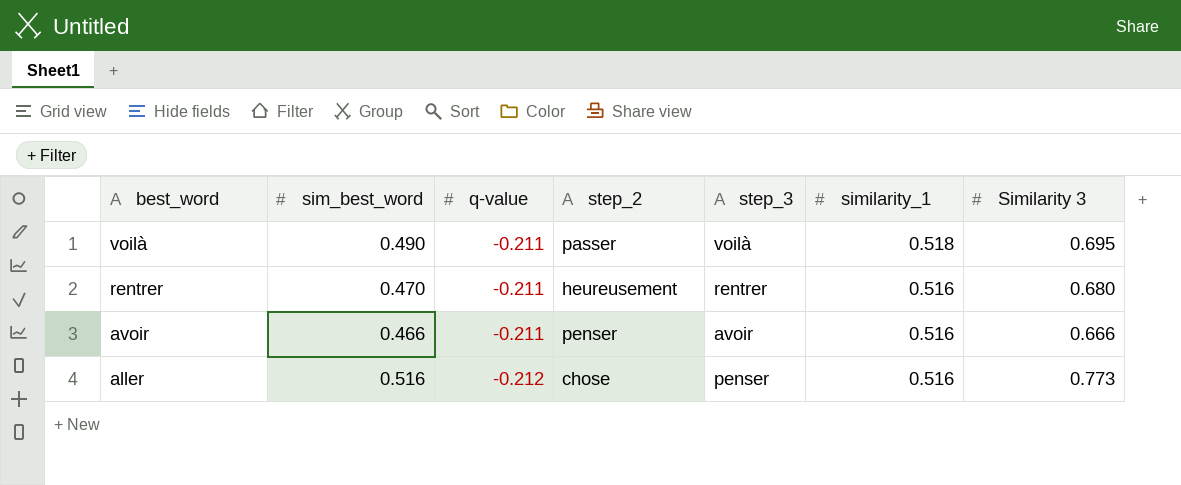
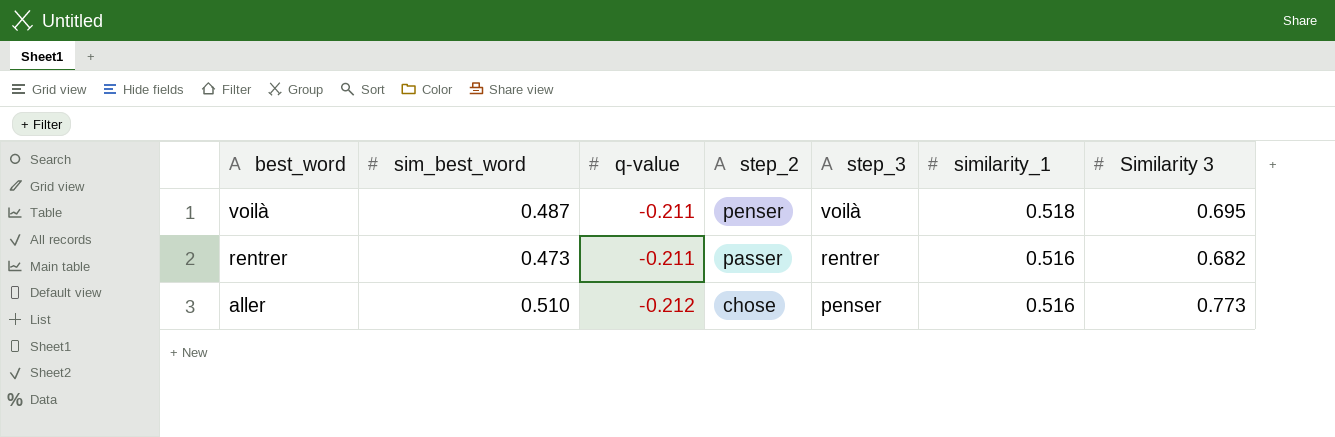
row avoir: 0.466 | -0.211 | penser | avoir | 0.516 | 0.666 -> none
voilà | sim_best_word: 0.490 -> 0.487
voilà | step_2: passer -> penser
rentrer | sim_best_word: 0.470 -> 0.473
rentrer | step_2: heureusement -> passer
rentrer | Similarity 3: 0.680 -> 0.682
aller | sim_best_word: 0.516 -> 0.510

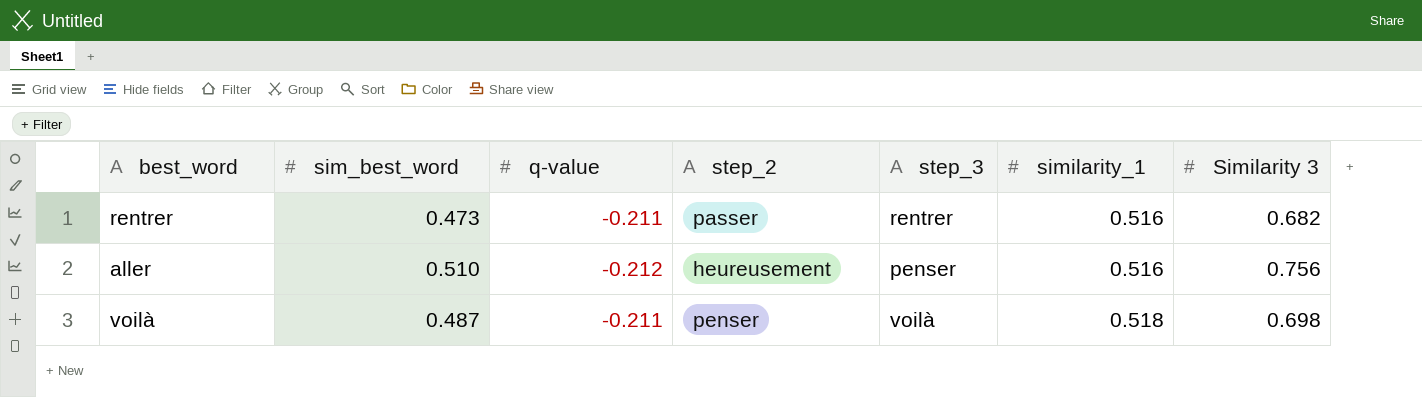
row order: best_word descending -> similarity_1 ascending
aller | step_2: chose -> heureusement
aller | Similarity 3: 0.773 -> 0.756
voilà | Similarity 3: 0.695 -> 0.698

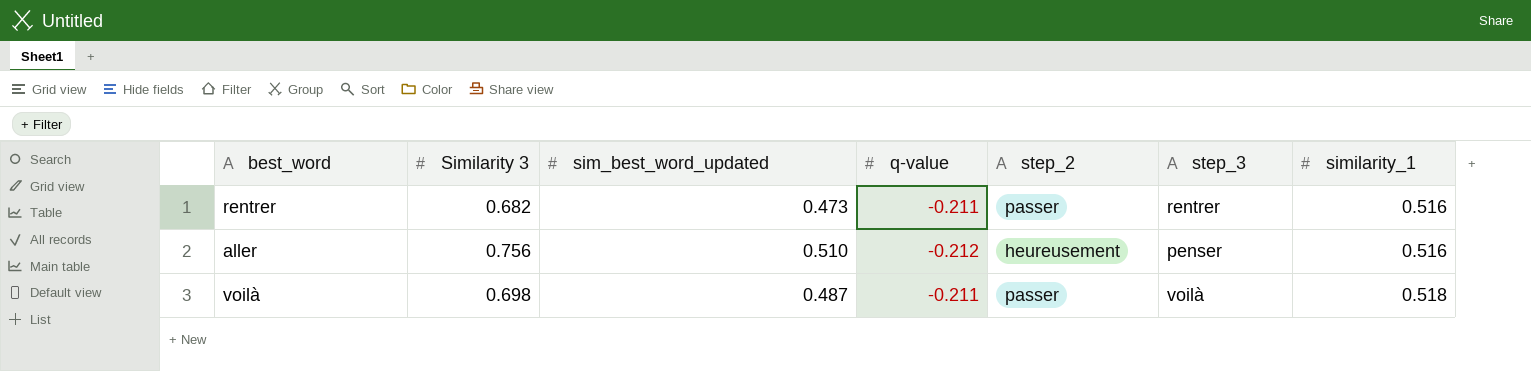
column Similarity 3 | position: 7 -> 2
column name: sim_best_word -> sim_best_word_updated
voilà | step_2: penser -> passer

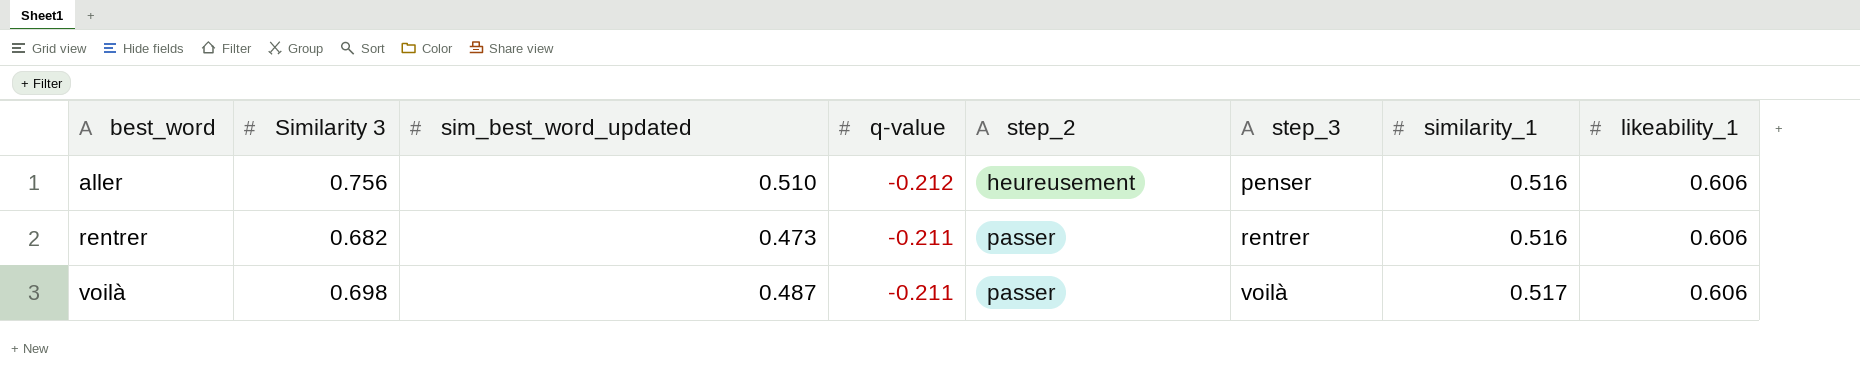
row order: similarity_1 ascending -> best_word ascending
column likeability_1 | position: none -> 8
voilà | similarity_1: 0.518 -> 0.517

